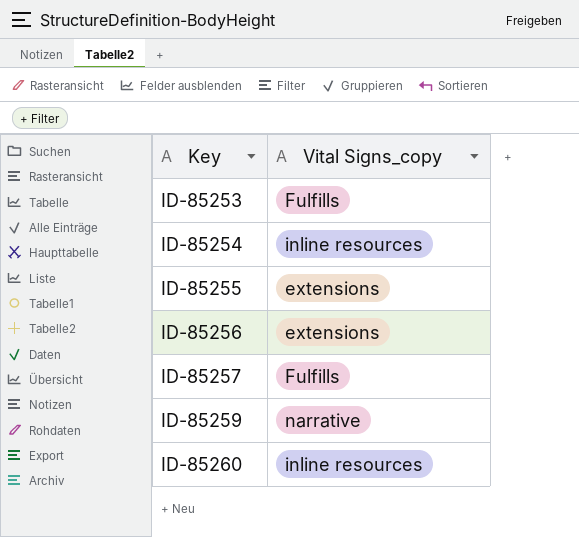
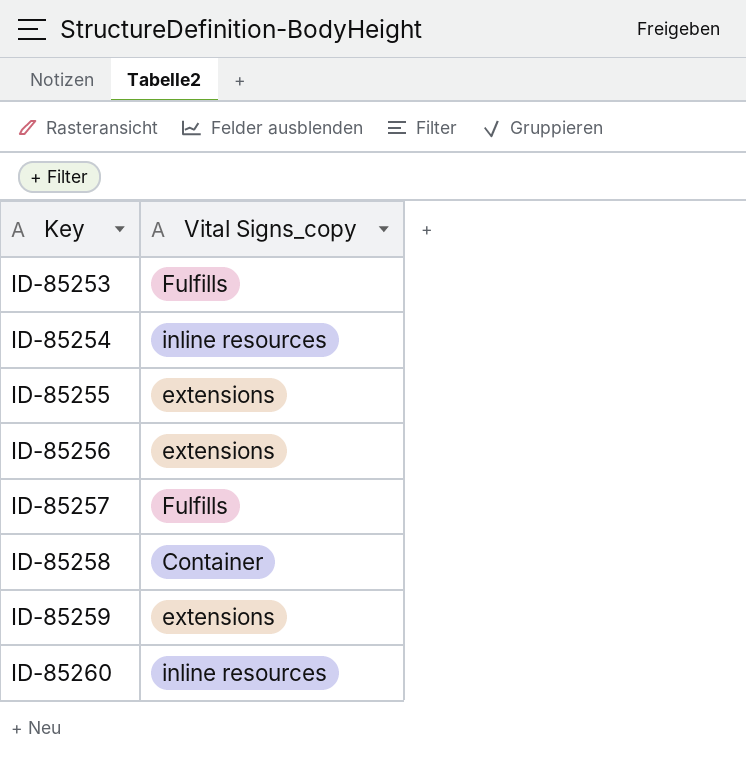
row ID-85258: none -> Container
ID-85259 | Vital Signs_copy: narrative -> extensions

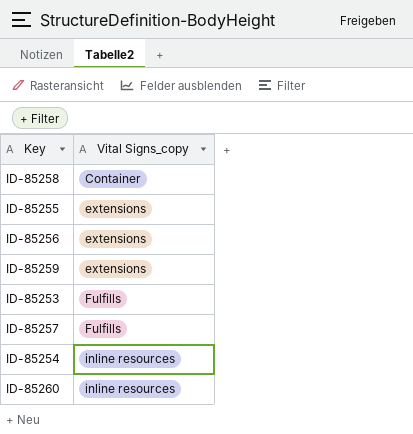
row order: Key ascending -> Vital Signs_copy ascending

